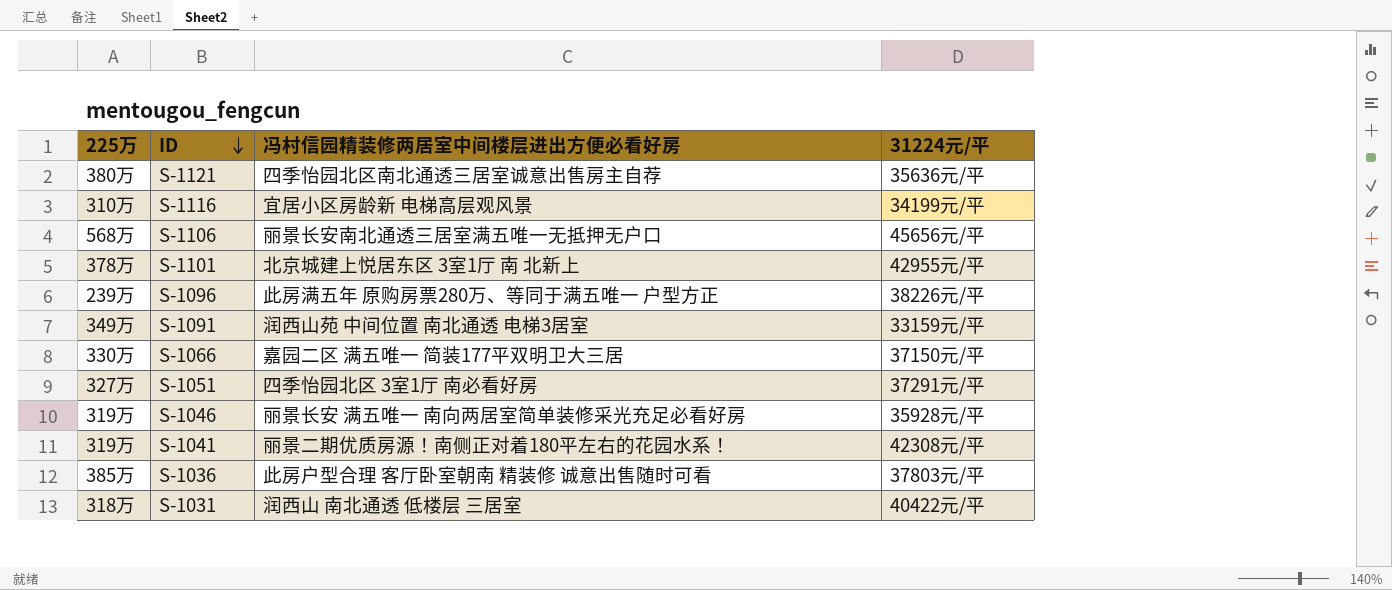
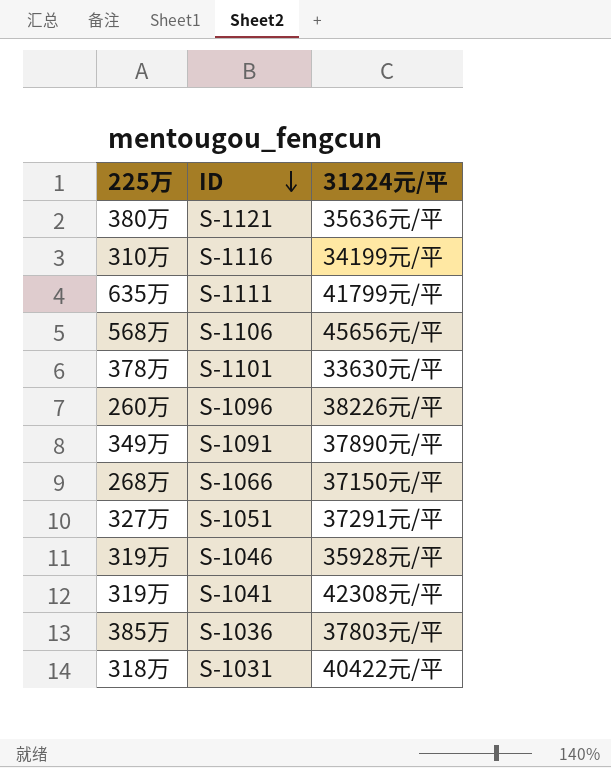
column 冯村信园精装修两居室中间楼层进出方便必看好房 | position: 3 -> none
row S-1111: none -> 635万 | 41799元/平
S-1101 | 31224元/平: 42955元/平 -> 33630元/平
S-1096 | 225万: 239万 -> 260万
S-1091 | 31224元/平: 33159元/平 -> 37890元/平
S-1066 | 225万: 330万 -> 268万

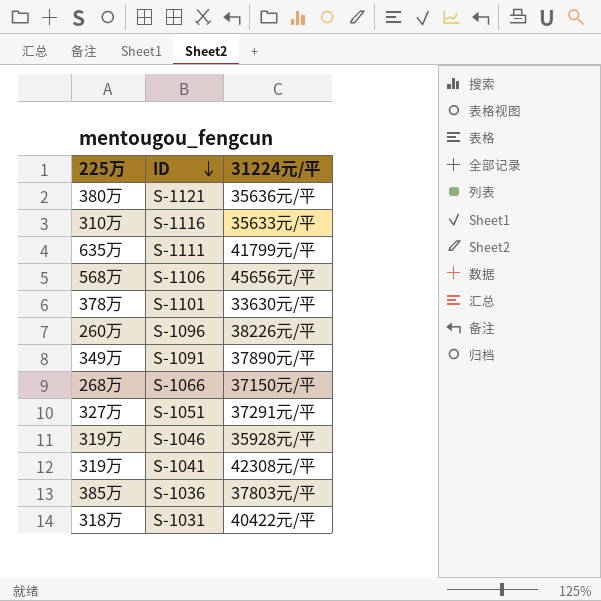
S-1116 | 31224元/平: 34199元/平 -> 35633元/平

